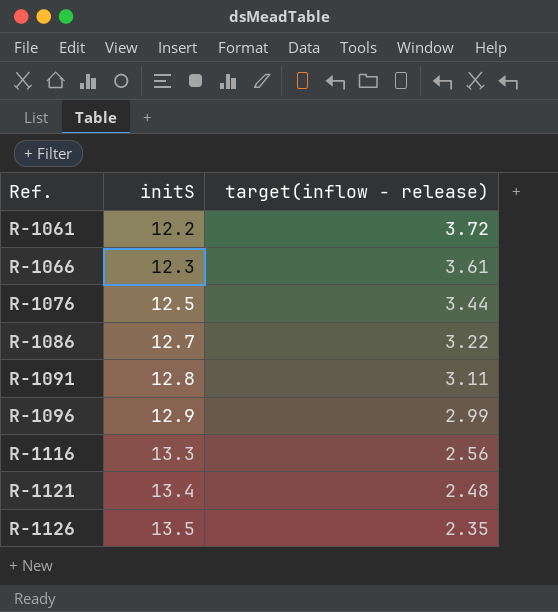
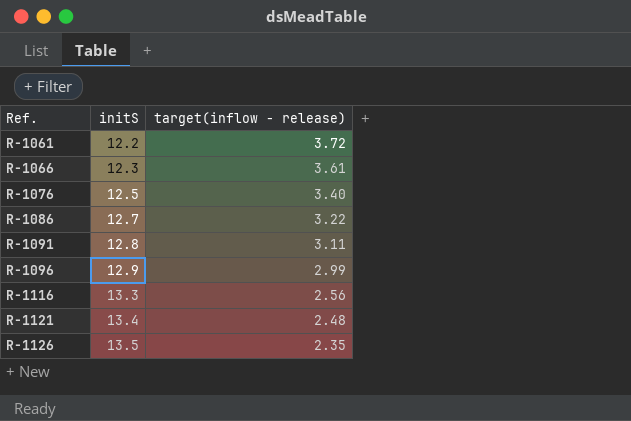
R-1076 | target(inflow - release): 3.44 -> 3.40

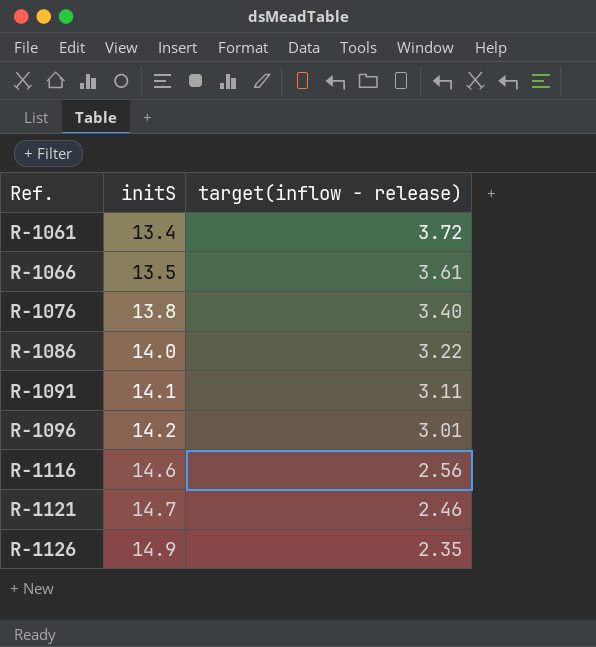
R-1061 | initS: 12.2 -> 13.4
R-1066 | initS: 12.3 -> 13.5
R-1076 | initS: 12.5 -> 13.8
R-1086 | initS: 12.7 -> 14.0
R-1091 | initS: 12.8 -> 14.1
R-1096 | initS: 12.9 -> 14.2
R-1096 | target(inflow - release): 2.99 -> 3.01
R-1116 | initS: 13.3 -> 14.6
R-1121 | initS: 13.4 -> 14.7
R-1121 | target(inflow - release): 2.48 -> 2.46
R-1126 | initS: 13.5 -> 14.9

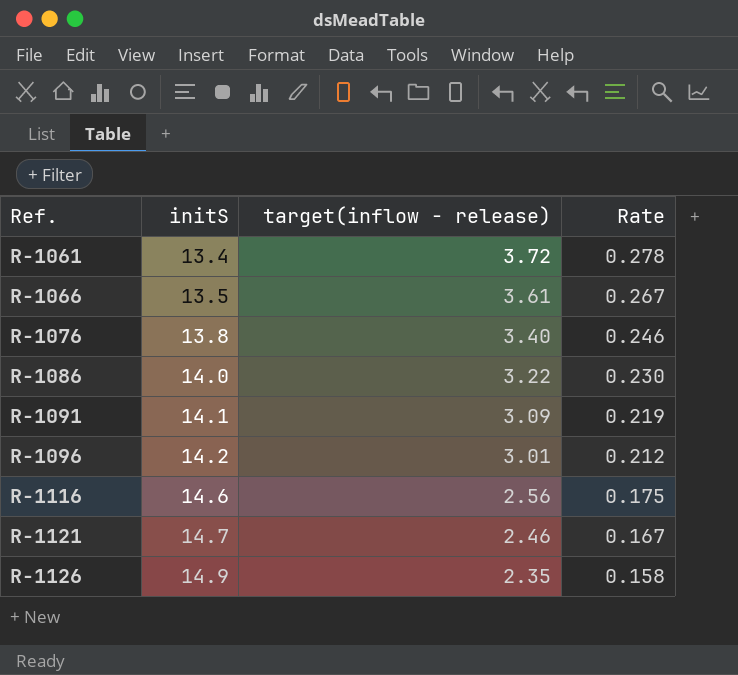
column Rate | formula: none -> [target(inflow - release)] / [initS]
R-1091 | target(inflow - release): 3.11 -> 3.09

